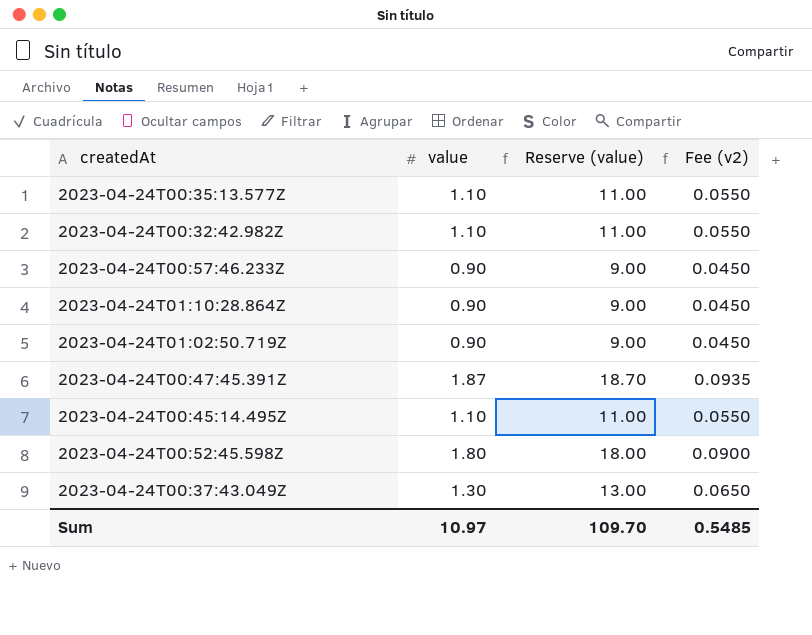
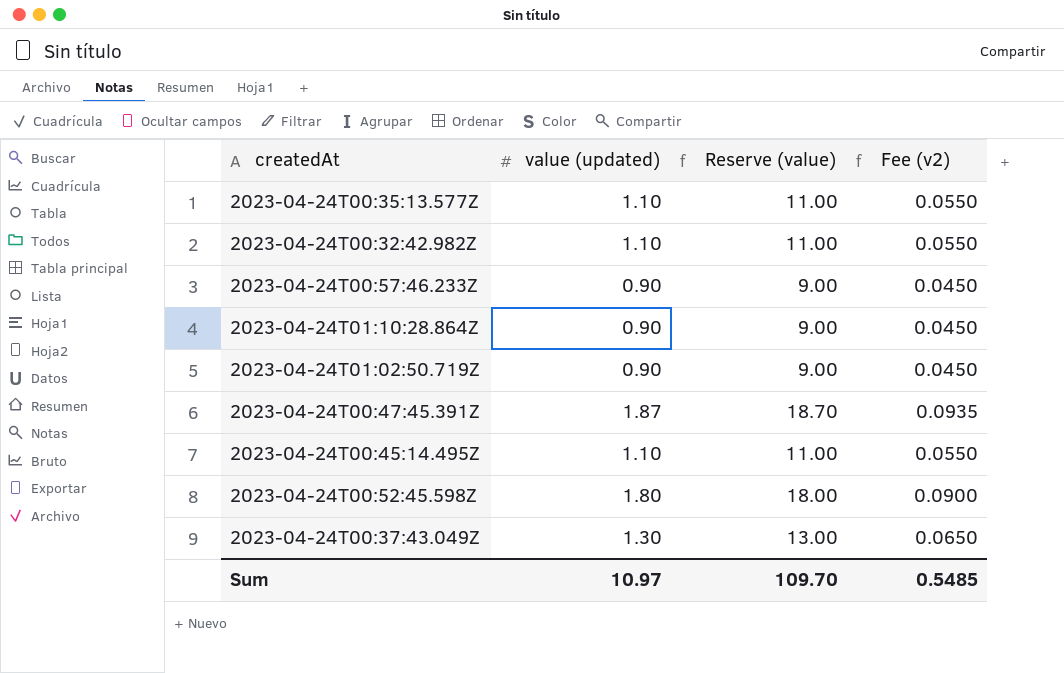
column name: value -> value (updated)

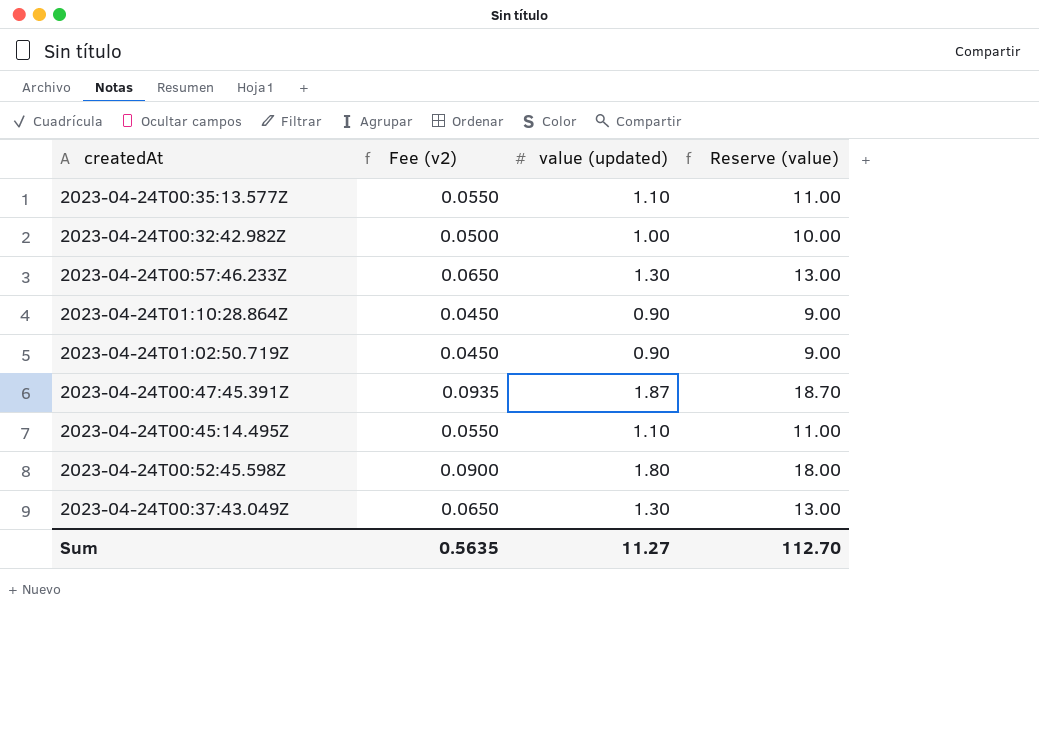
column Fee (v2) | position: 4 -> 2
2023-04-24T00:32:42.982Z | Fee (v2): 0.0550 -> 0.0500
2023-04-24T00:32:42.982Z | value (updated): 1.10 -> 1.00
2023-04-24T00:32:42.982Z | Reserve (value): 11.00 -> 10.00
2023-04-24T00:57:46.233Z | Fee (v2): 0.0450 -> 0.0650
2023-04-24T00:57:46.233Z | value (updated): 0.90 -> 1.30
2023-04-24T00:57:46.233Z | Reserve (value): 9.00 -> 13.00
Sum | Fee (v2): 0.5485 -> 0.5635
Sum | value (updated): 10.97 -> 11.27
Sum | Reserve (value): 109.70 -> 112.70

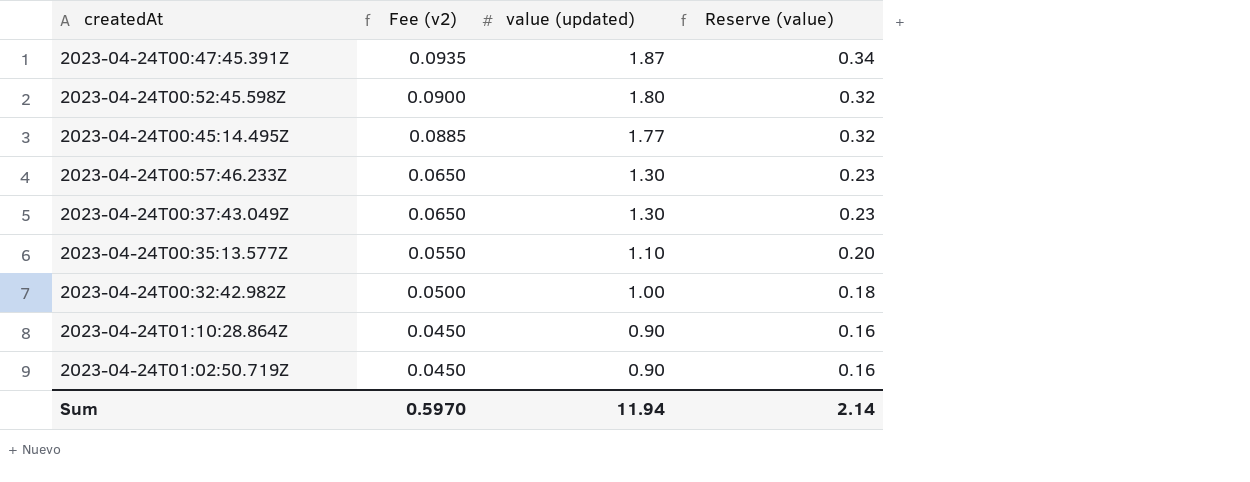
row order: none -> Fee (v2) descending
column Reserve (value) | formula: [value (updated)] * 10 -> [value (updated)] * 0.18
2023-04-24T00:45:14.495Z | Fee (v2): 0.0550 -> 0.0885
2023-04-24T00:45:14.495Z | value (updated): 1.10 -> 1.77
Sum | Fee (v2): 0.5635 -> 0.5970
Sum | value (updated): 11.27 -> 11.94
Sum | Reserve (value): 112.70 -> 2.14

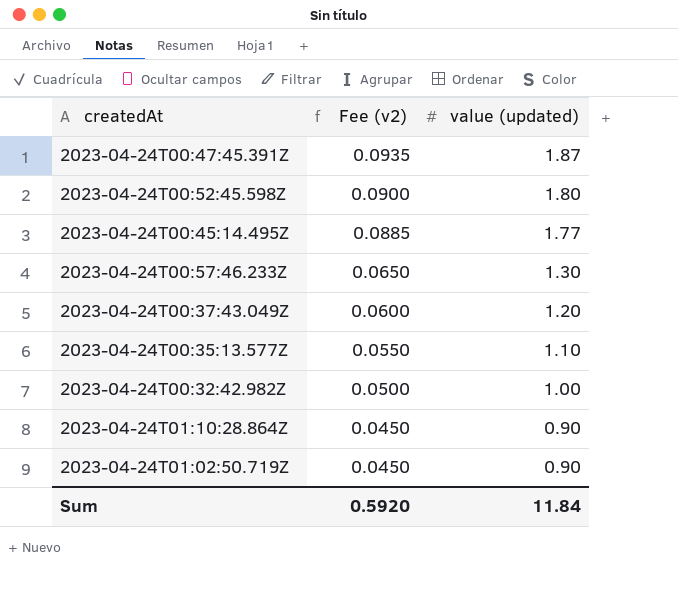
column Reserve (value) | formula: [value (updated)] * 0.18 -> none
2023-04-24T00:37:43.049Z | Fee (v2): 0.0650 -> 0.0600
2023-04-24T00:37:43.049Z | value (updated): 1.30 -> 1.20
Sum | Fee (v2): 0.5970 -> 0.5920
Sum | value (updated): 11.94 -> 11.84

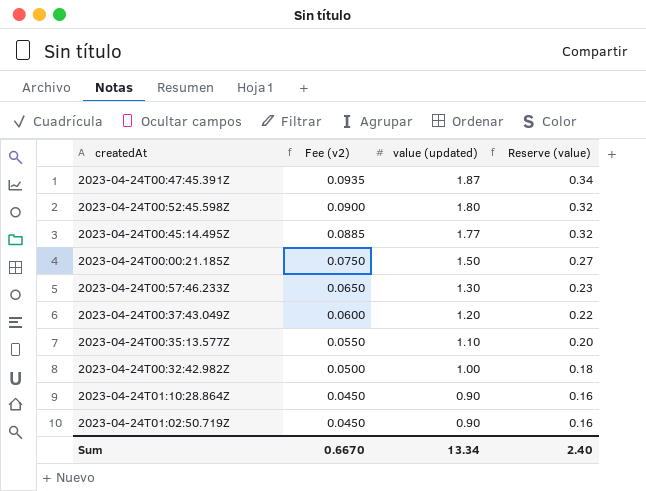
column Reserve (value) | formula: none -> [value (updated)] * 0.18
row 2023-04-24T00:00:21.185Z: none -> 0.0750 | 1.50 | 0.27
Sum | Fee (v2): 0.5920 -> 0.6670
Sum | value (updated): 11.84 -> 13.34

